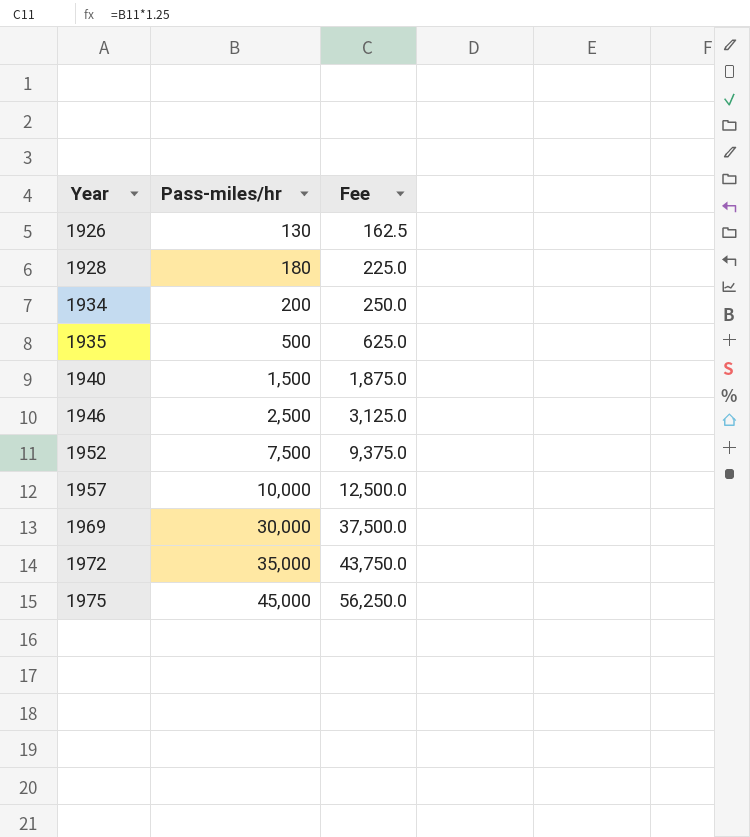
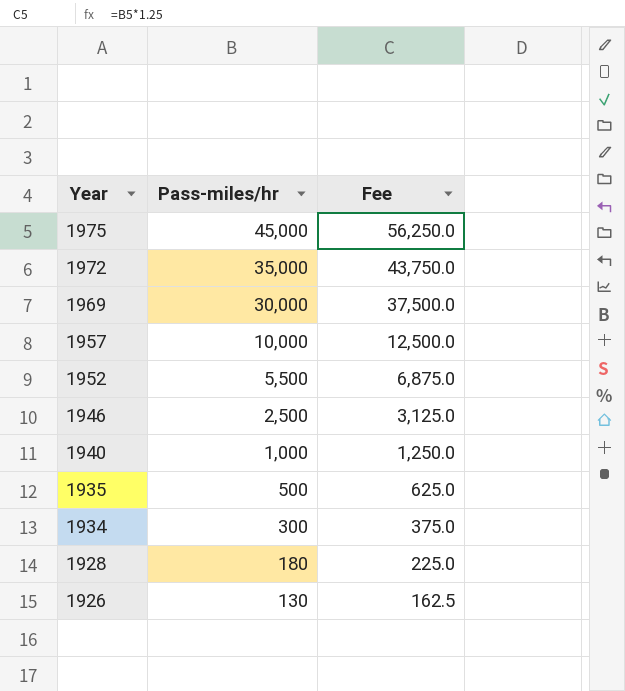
row order: Year ascending -> Year descending
1952 | Pass-miles/hr: 7,500 -> 5,500
1952 | Fee: 9,375.0 -> 6,875.0
1940 | Pass-miles/hr: 1,500 -> 1,000
1940 | Fee: 1,875.0 -> 1,250.0
1934 | Pass-miles/hr: 200 -> 300
1934 | Fee: 250.0 -> 375.0

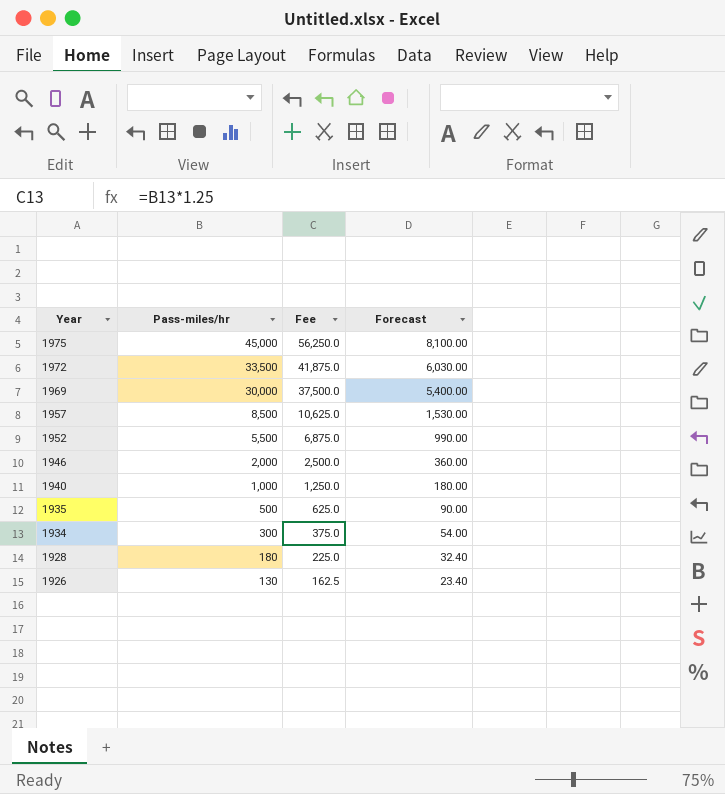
column Forecast | formula: none -> [Pass-miles/hr] * 0.18
1972 | Pass-miles/hr: 35,000 -> 33,500
1972 | Fee: 43,750.0 -> 41,875.0
1957 | Pass-miles/hr: 10,000 -> 8,500
1957 | Fee: 12,500.0 -> 10,625.0
1946 | Pass-miles/hr: 2,500 -> 2,000
1946 | Fee: 3,125.0 -> 2,500.0

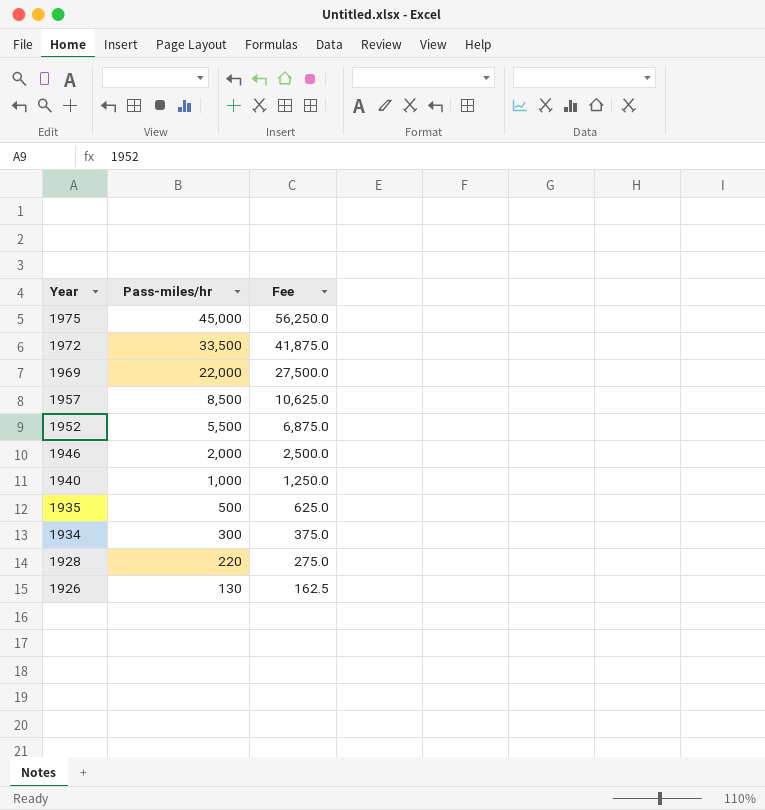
column Forecast | formula: [Pass-miles/hr] * 0.18 -> none
1969 | Pass-miles/hr: 30,000 -> 22,000
1969 | Fee: 37,500.0 -> 27,500.0
1928 | Pass-miles/hr: 180 -> 220
1928 | Fee: 225.0 -> 275.0

